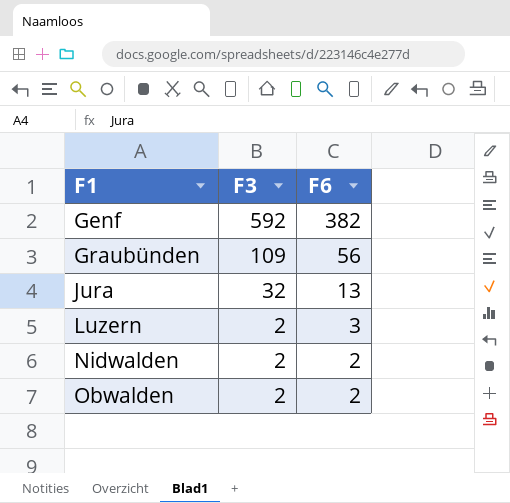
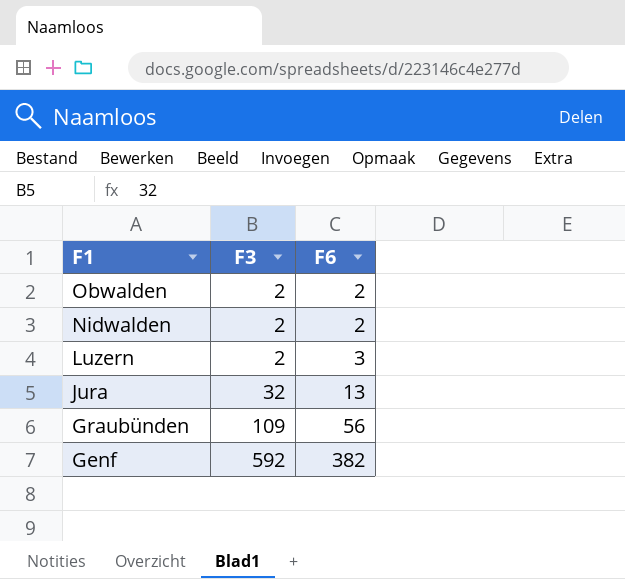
row order: F1 ascending -> F1 descending

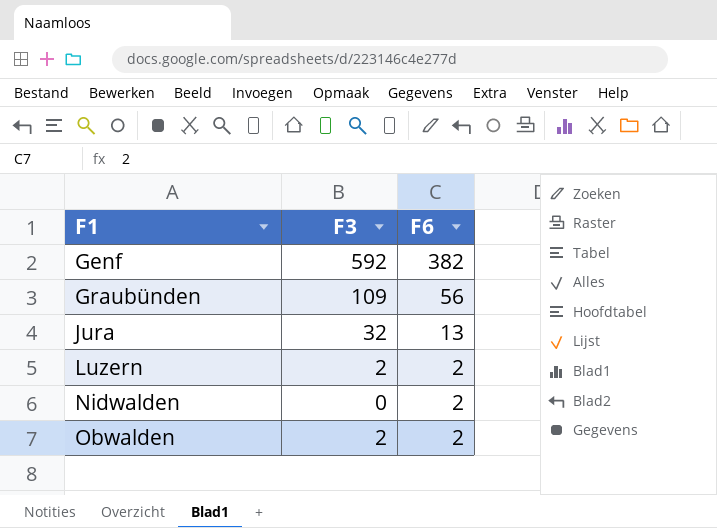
row order: F1 descending -> F1 ascending
Luzern | F6: 3 -> 2
Nidwalden | F3: 2 -> 0

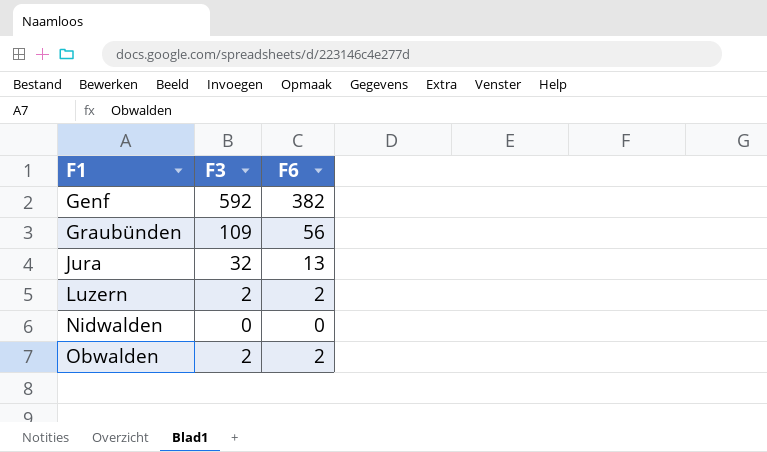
Nidwalden | F6: 2 -> 0

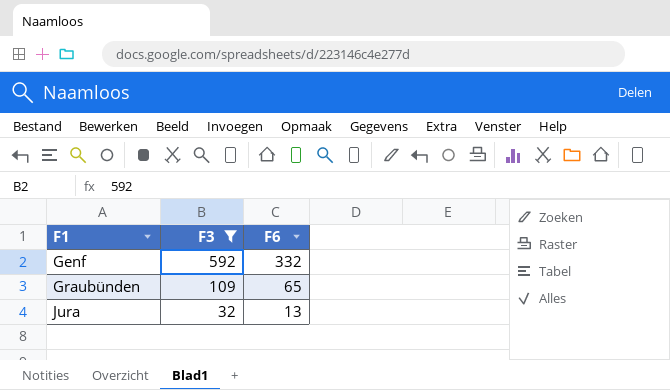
filter: none -> F3 >= 32
Genf | F6: 382 -> 332
Graubünden | F6: 56 -> 65

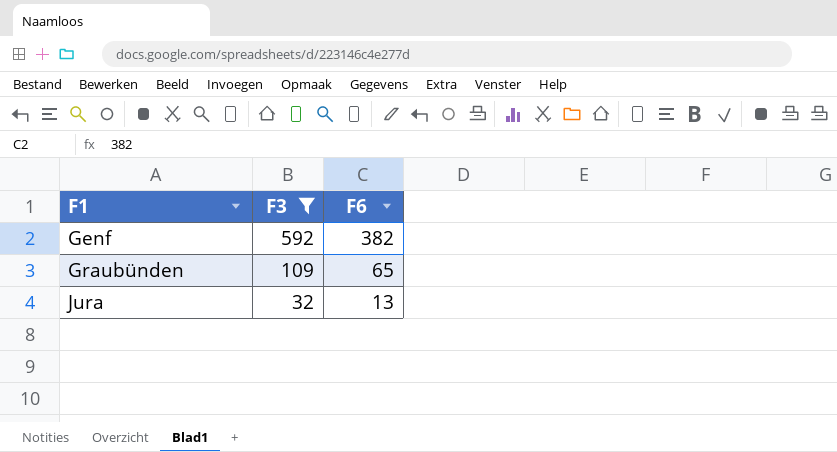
Genf | F6: 332 -> 382

